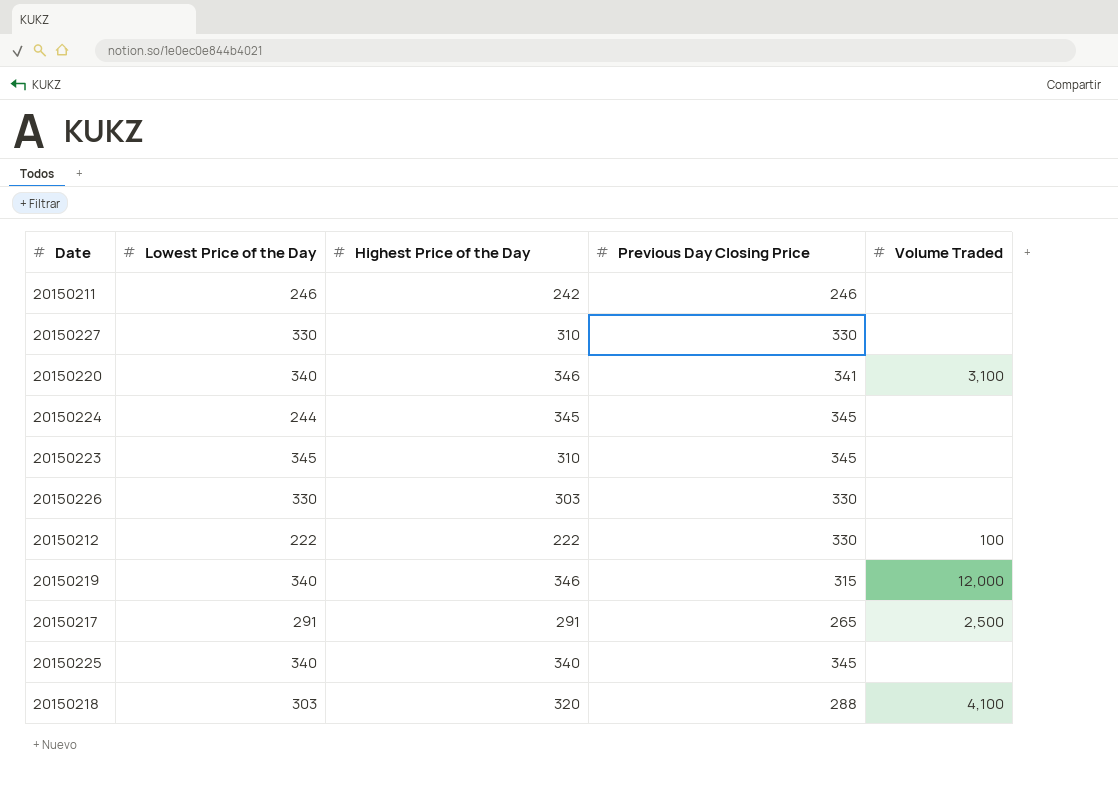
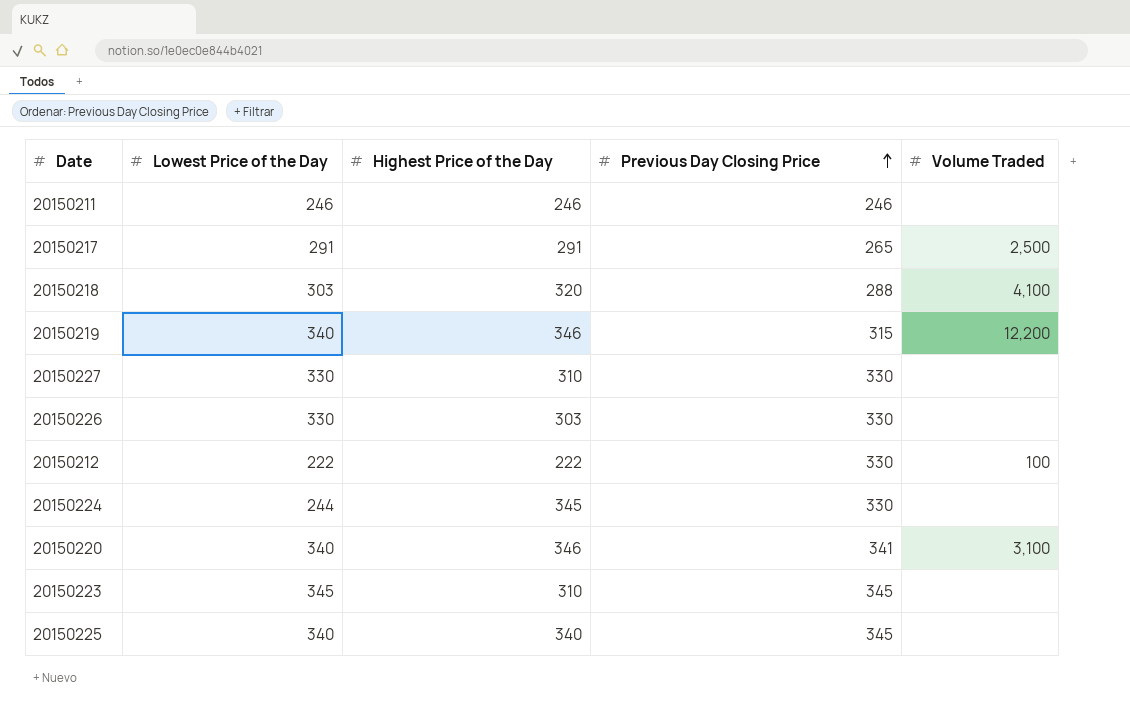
row order: none -> Previous Day Closing Price ascending
20150211 | Highest Price of the Day: 242 -> 246
20150219 | Volume Traded: 12,000 -> 12,200
20150224 | Previous Day Closing Price: 345 -> 330

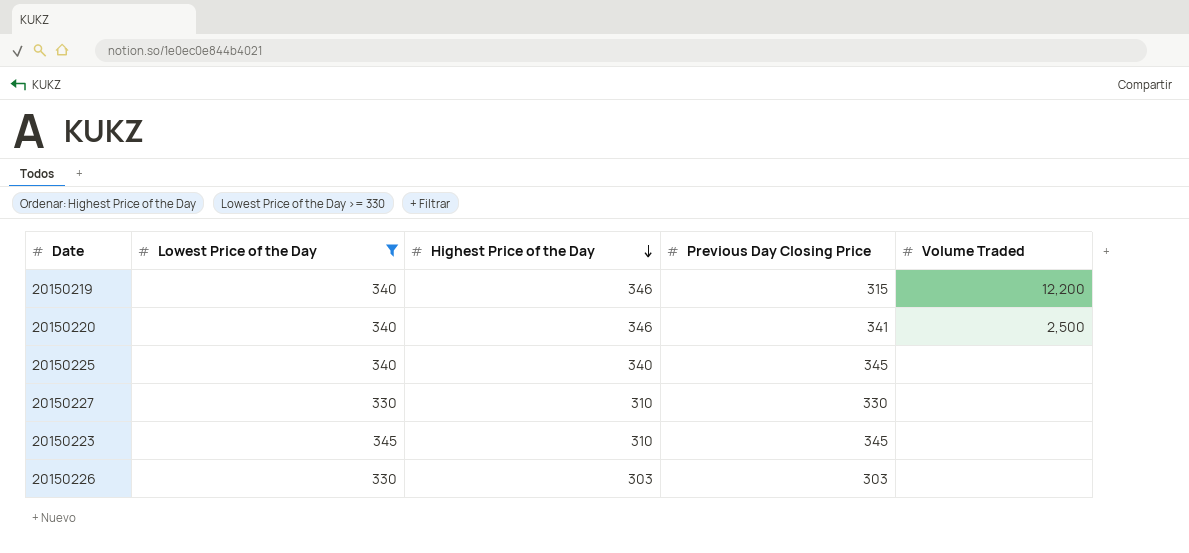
filter: none -> Lowest Price of the Day >= 330
row order: Previous Day Closing Price ascending -> Highest Price of the Day descending
20150220 | Volume Traded: 3,100 -> 2,500
20150226 | Previous Day Closing Price: 330 -> 303

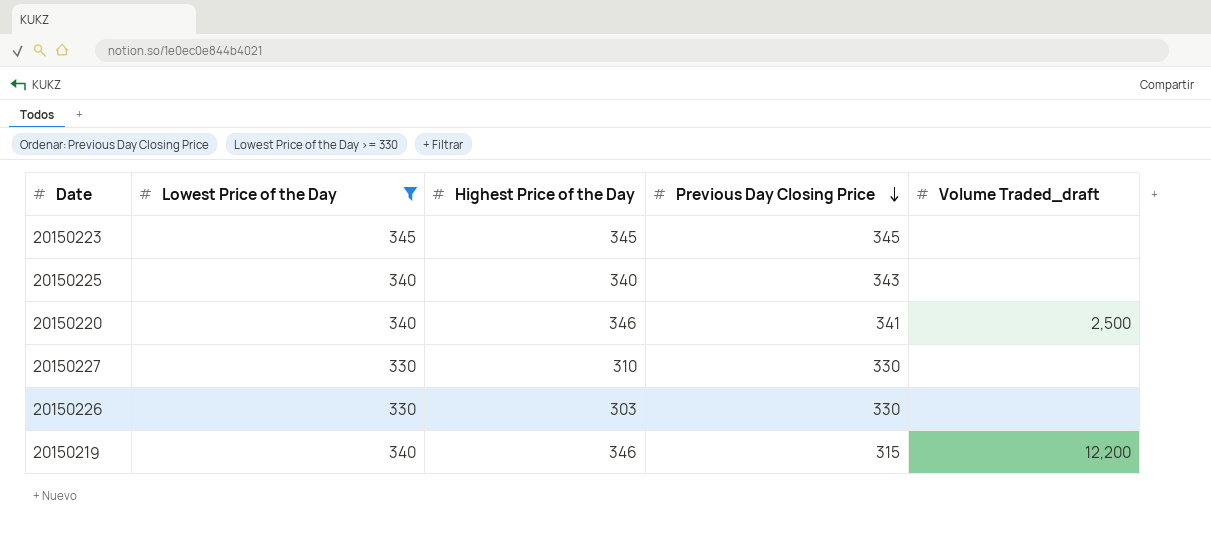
row order: Highest Price of the Day descending -> Previous Day Closing Price descending
column name: Volume Traded -> Volume Traded_draft
20150223 | Highest Price of the Day: 310 -> 345
20150225 | Previous Day Closing Price: 345 -> 343
20150226 | Previous Day Closing Price: 303 -> 330

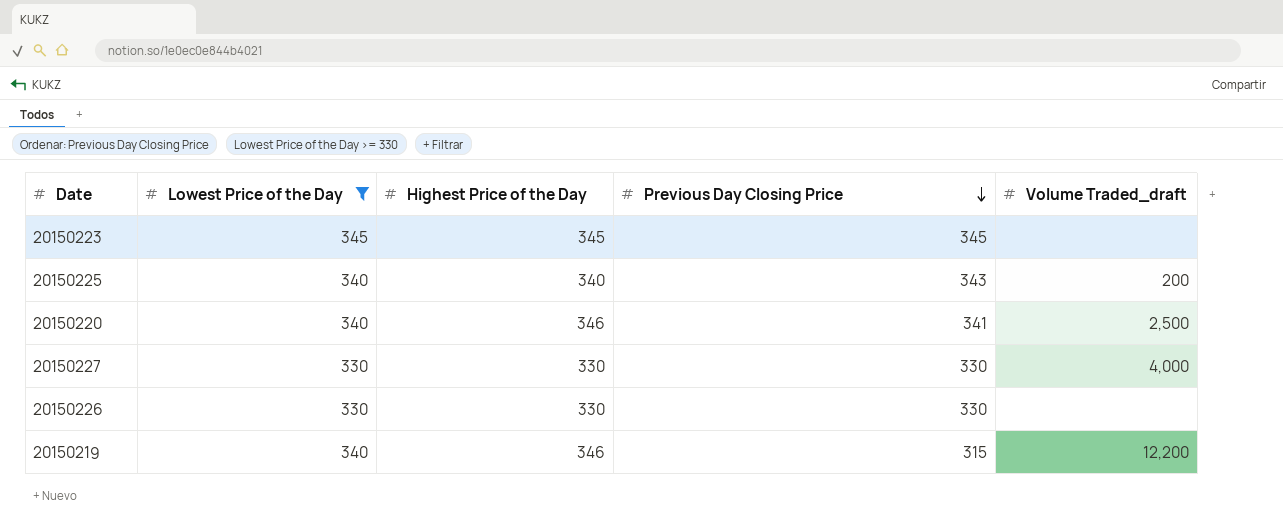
20150225 | Volume Traded_draft: none -> 200
20150227 | Highest Price of the Day: 310 -> 330
20150227 | Volume Traded_draft: none -> 4,000
20150226 | Highest Price of the Day: 303 -> 330

